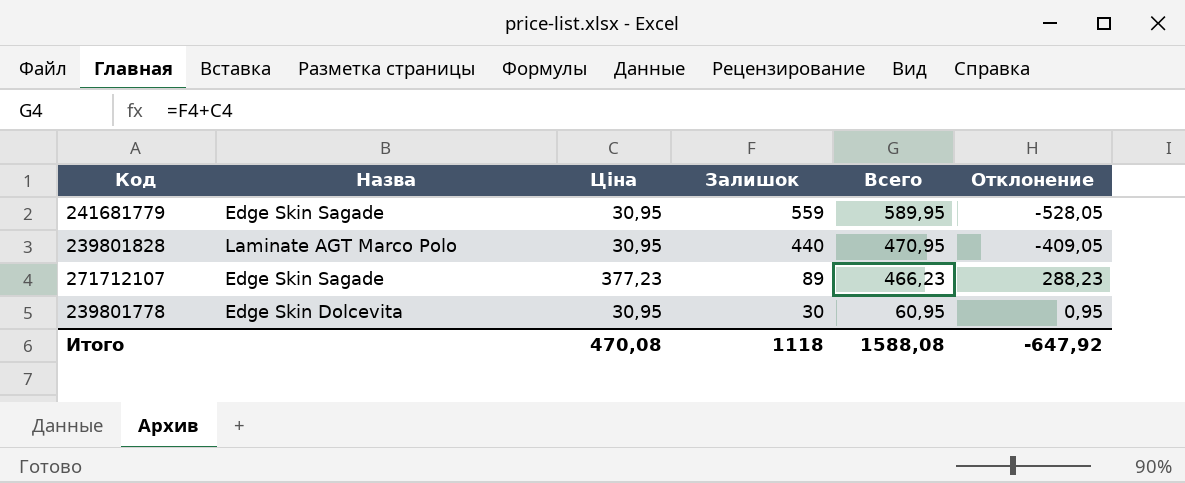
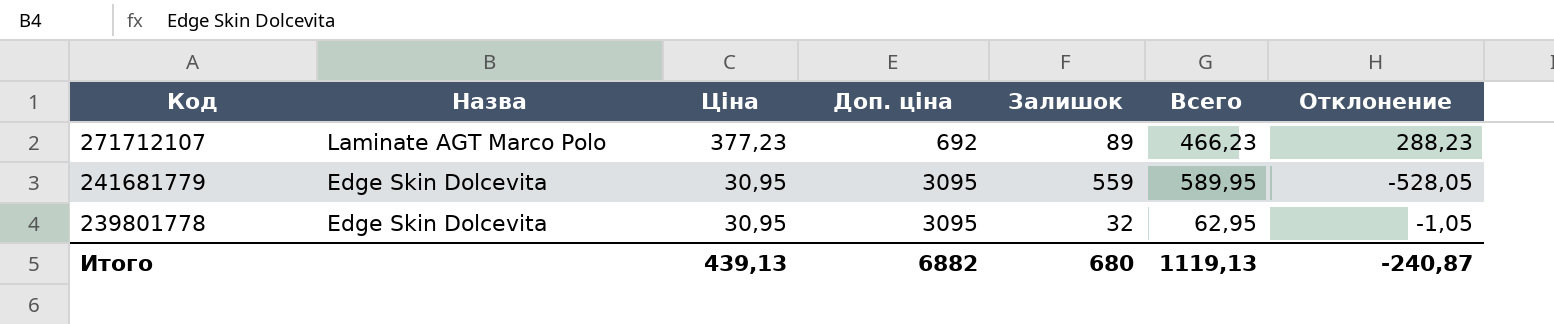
row order: Залишок descending -> Код descending
column Доп. ціна | position: none -> 4
row 239801828: Laminate AGT Marco Polo | 30,95 | 440 | 470,95 | -409,05 -> none
271712107 | Назва: Edge Skin Sagade -> Laminate AGT Marco Polo
241681779 | Назва: Edge Skin Sagade -> Edge Skin Dolcevita
239801778 | Залишок: 30 -> 32
239801778 | Всего: 60,95 -> 62,95
239801778 | Отклонение: 0,95 -> -1,05
Итого | Ціна: 470,08 -> 439,13
Итого | Залишок: 1118 -> 680
Итого | Всего: 1588,08 -> 1119,13
Итого | Отклонение: -647,92 -> -240,87

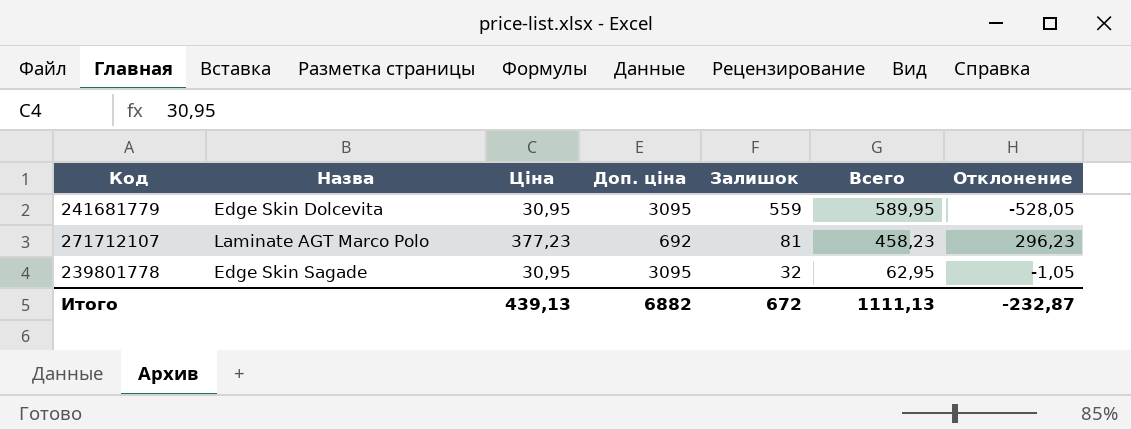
row order: Код descending -> Залишок descending
271712107 | Залишок: 89 -> 81
271712107 | Всего: 466,23 -> 458,23
271712107 | Отклонение: 288,23 -> 296,23
239801778 | Назва: Edge Skin Dolcevita -> Edge Skin Sagade
Итого | Залишок: 680 -> 672
Итого | Всего: 1119,13 -> 1111,13
Итого | Отклонение: -240,87 -> -232,87

